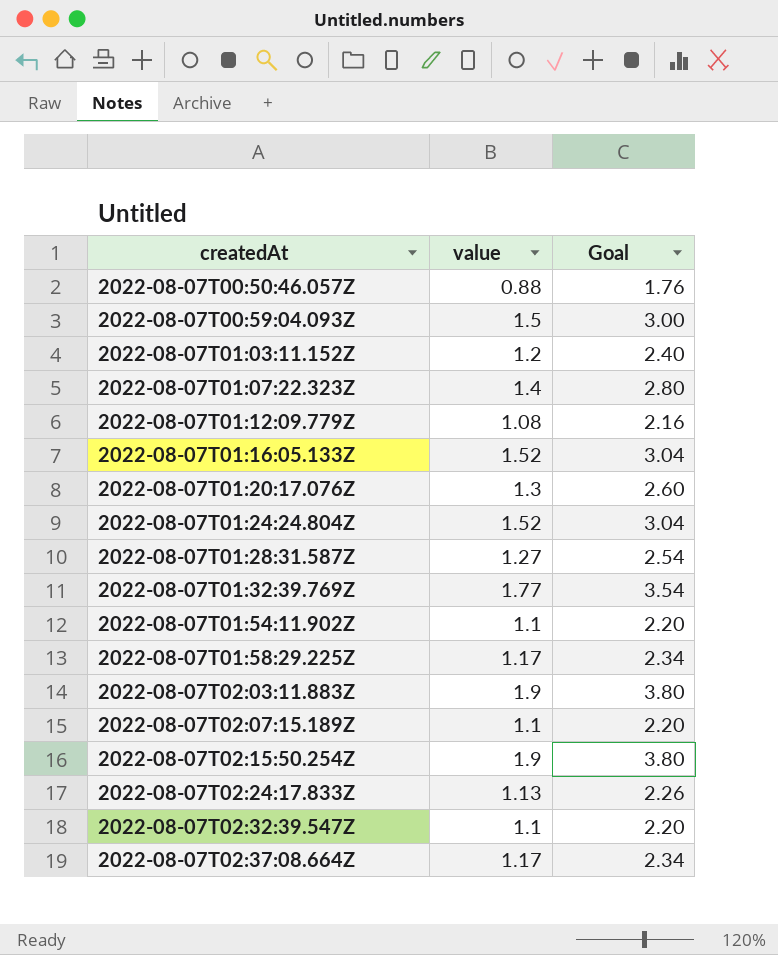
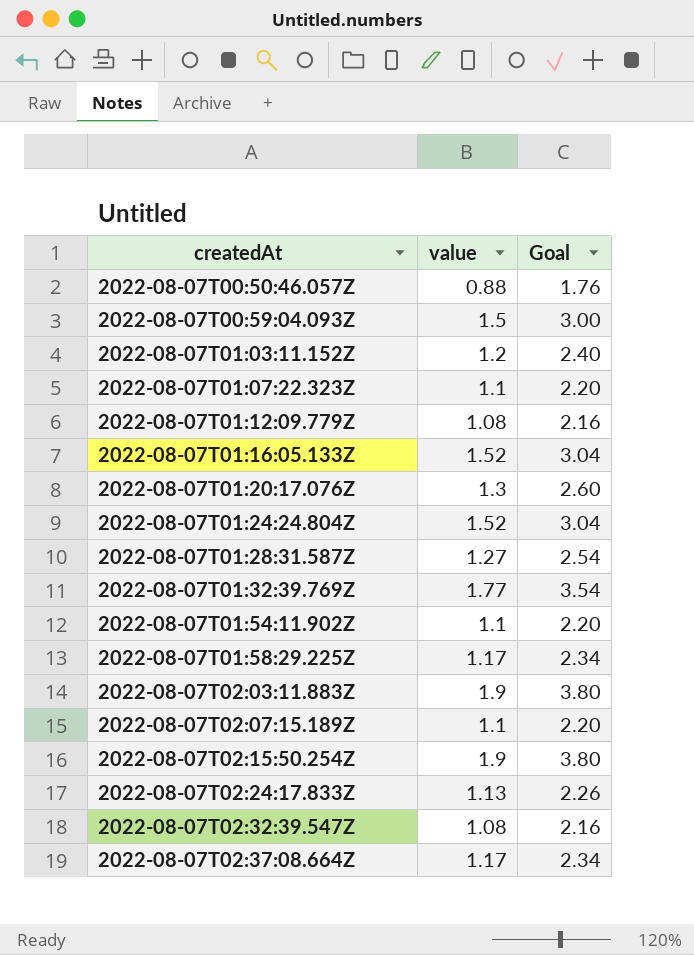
2022-08-07T01:07:22.323Z | value: 1.4 -> 1.1
2022-08-07T01:07:22.323Z | Goal: 2.80 -> 2.20
2022-08-07T02:32:39.547Z | value: 1.1 -> 1.08
2022-08-07T02:32:39.547Z | Goal: 2.20 -> 2.16

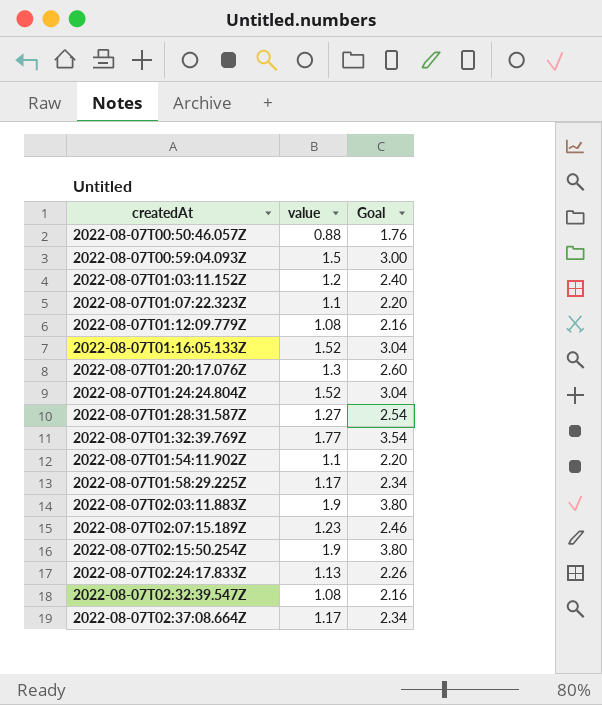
2022-08-07T02:07:15.189Z | value: 1.1 -> 1.23
2022-08-07T02:07:15.189Z | Goal: 2.20 -> 2.46

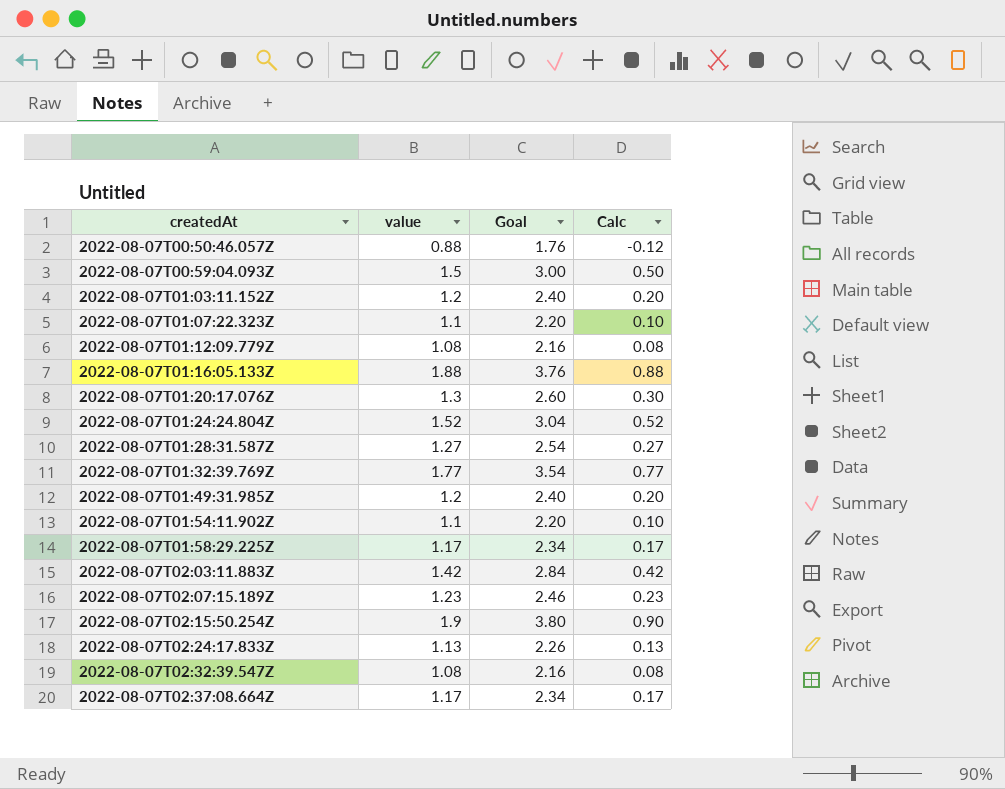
column Calc | formula: none -> [value] - 1
2022-08-07T01:16:05.133Z | value: 1.52 -> 1.88
2022-08-07T01:16:05.133Z | Goal: 3.04 -> 3.76
row 2022-08-07T01:49:31.985Z: none -> 1.2 | 2.40 | 0.20
2022-08-07T02:03:11.883Z | value: 1.9 -> 1.42
2022-08-07T02:03:11.883Z | Goal: 3.80 -> 2.84

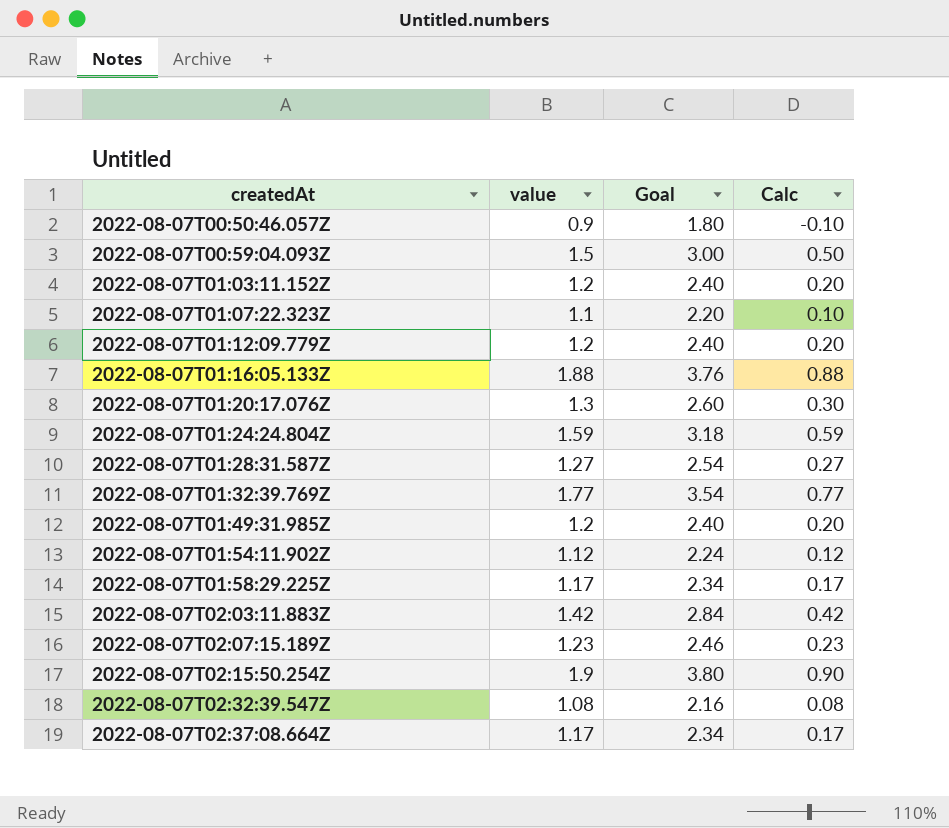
row 2022-08-07T02:24:17.833Z: 1.13 | 2.26 | 0.13 -> none
2022-08-07T00:50:46.057Z | value: 0.88 -> 0.9
2022-08-07T00:50:46.057Z | Goal: 1.76 -> 1.80
2022-08-07T00:50:46.057Z | Calc: -0.12 -> -0.10
2022-08-07T01:12:09.779Z | value: 1.08 -> 1.2
2022-08-07T01:12:09.779Z | Goal: 2.16 -> 2.40
2022-08-07T01:12:09.779Z | Calc: 0.08 -> 0.20
2022-08-07T01:24:24.804Z | value: 1.52 -> 1.59
2022-08-07T01:24:24.804Z | Goal: 3.04 -> 3.18
2022-08-07T01:24:24.804Z | Calc: 0.52 -> 0.59
2022-08-07T01:54:11.902Z | value: 1.1 -> 1.12
2022-08-07T01:54:11.902Z | Goal: 2.20 -> 2.24
2022-08-07T01:54:11.902Z | Calc: 0.10 -> 0.12

